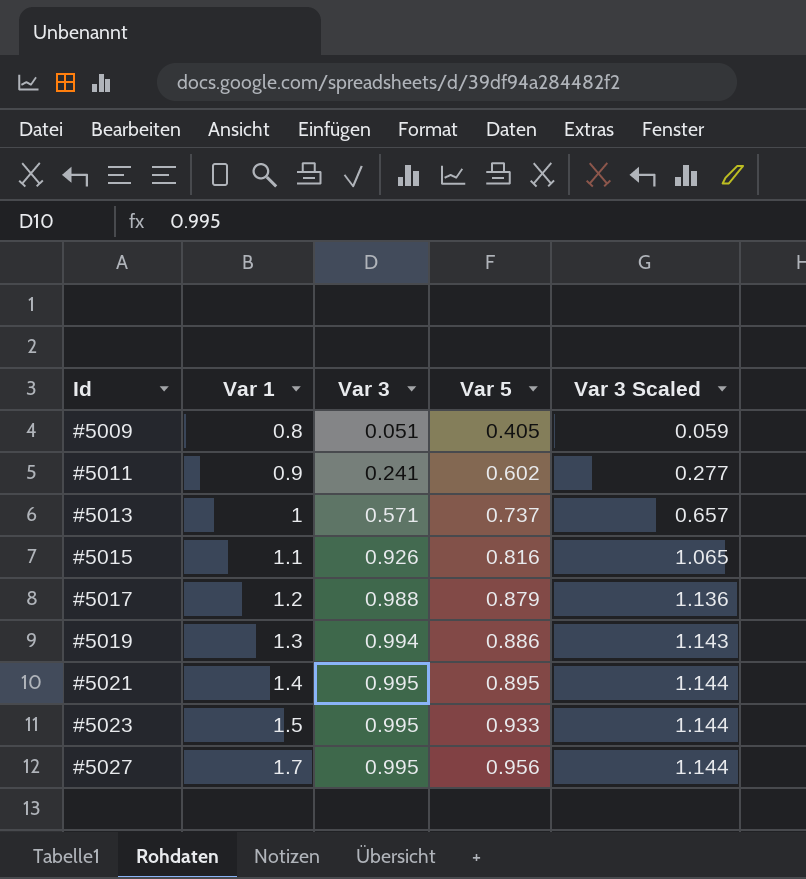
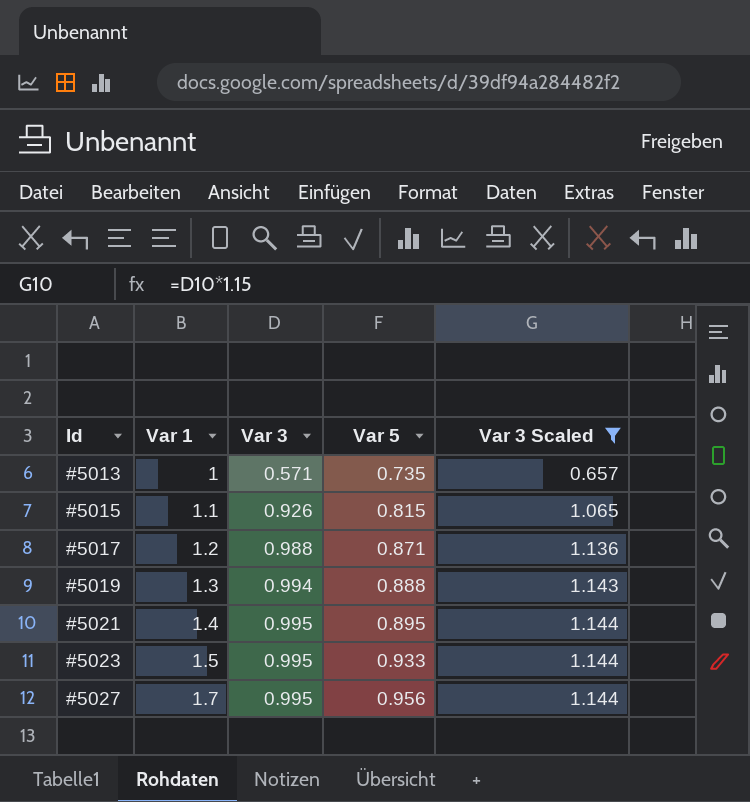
filter: none -> Var 3 Scaled >= 0.657
#5013 | Var 5: 0.737 -> 0.735
#5015 | Var 5: 0.816 -> 0.815
#5017 | Var 5: 0.879 -> 0.871
#5019 | Var 5: 0.886 -> 0.888

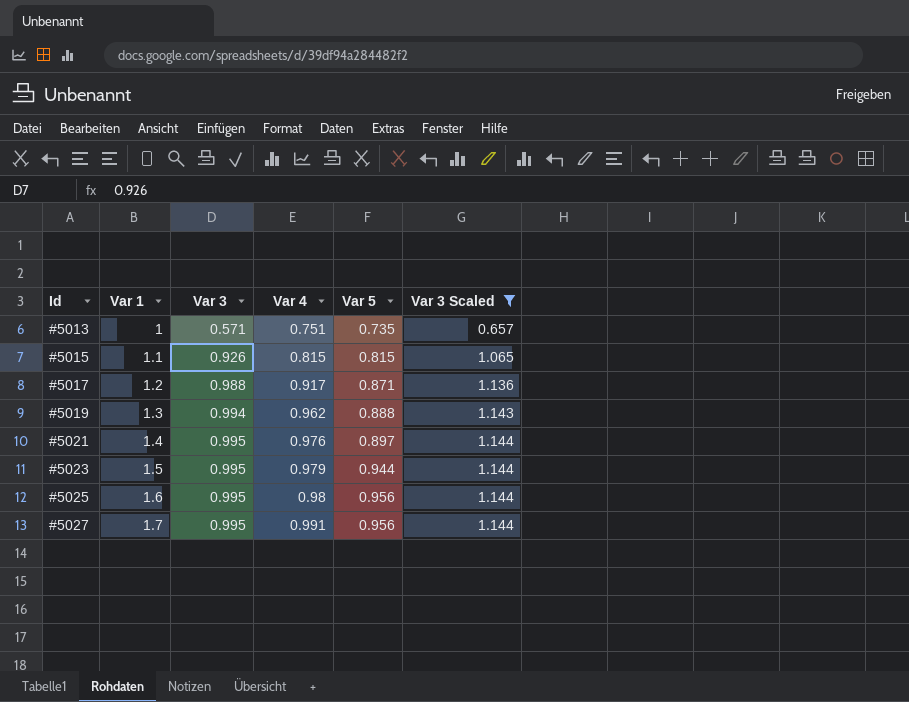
column Var 4 | position: none -> 4
#5021 | Var 5: 0.895 -> 0.897
#5023 | Var 5: 0.933 -> 0.944
row #5025: none -> 1.6 | 0.995 | 0.98 | 0.956 | 1.144

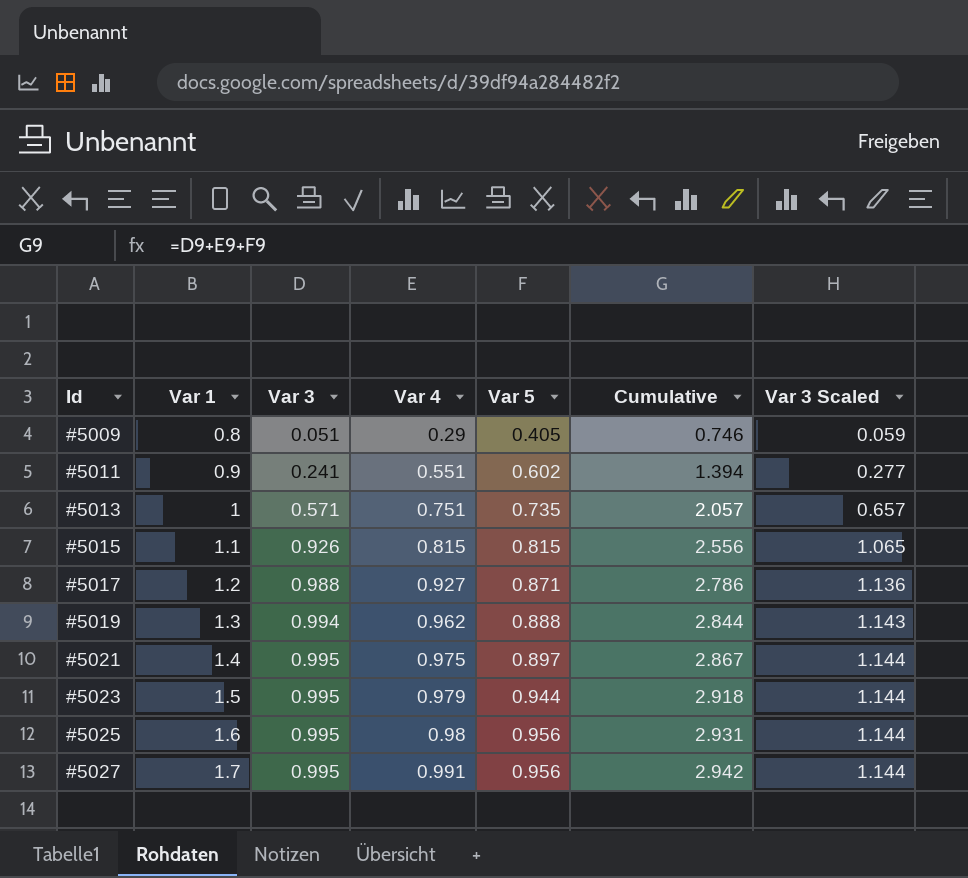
filter: Var 3 Scaled >= 0.657 -> none
column Cumulative | formula: none -> [Var 3] + [Var 4] + [Var 5]
#5017 | Var 4: 0.917 -> 0.927
#5021 | Var 4: 0.976 -> 0.975

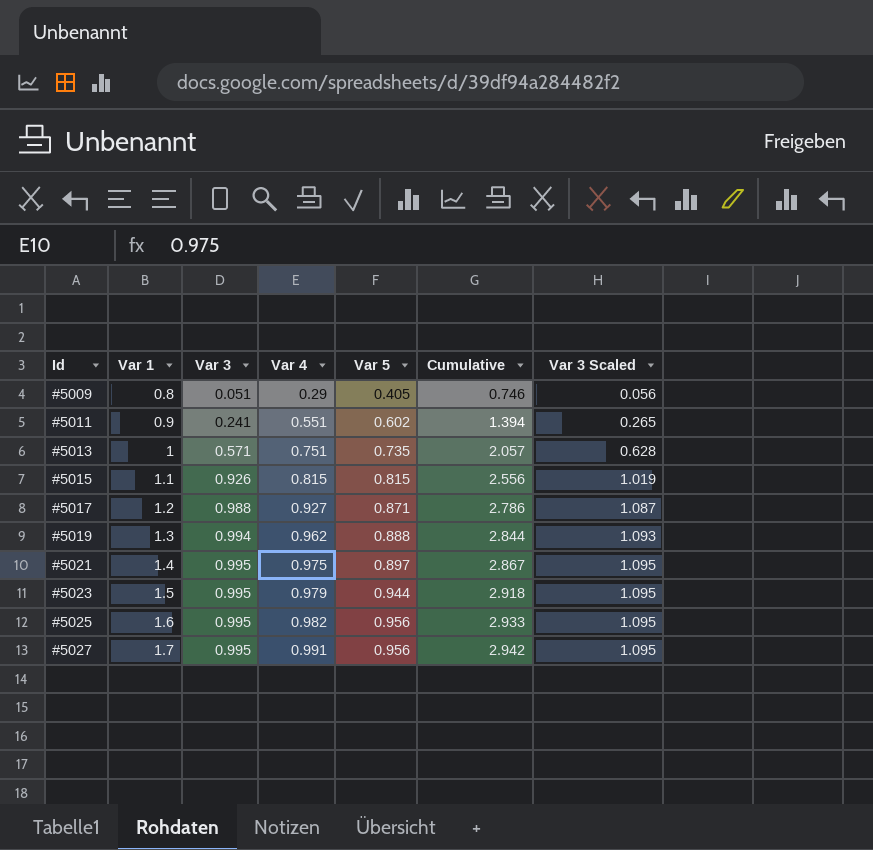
column Var 3 Scaled | formula: [Var 3] * 1.15 -> [Var 3] * 1.1
#5025 | Var 4: 0.98 -> 0.982
#5025 | Cumulative: 2.931 -> 2.933

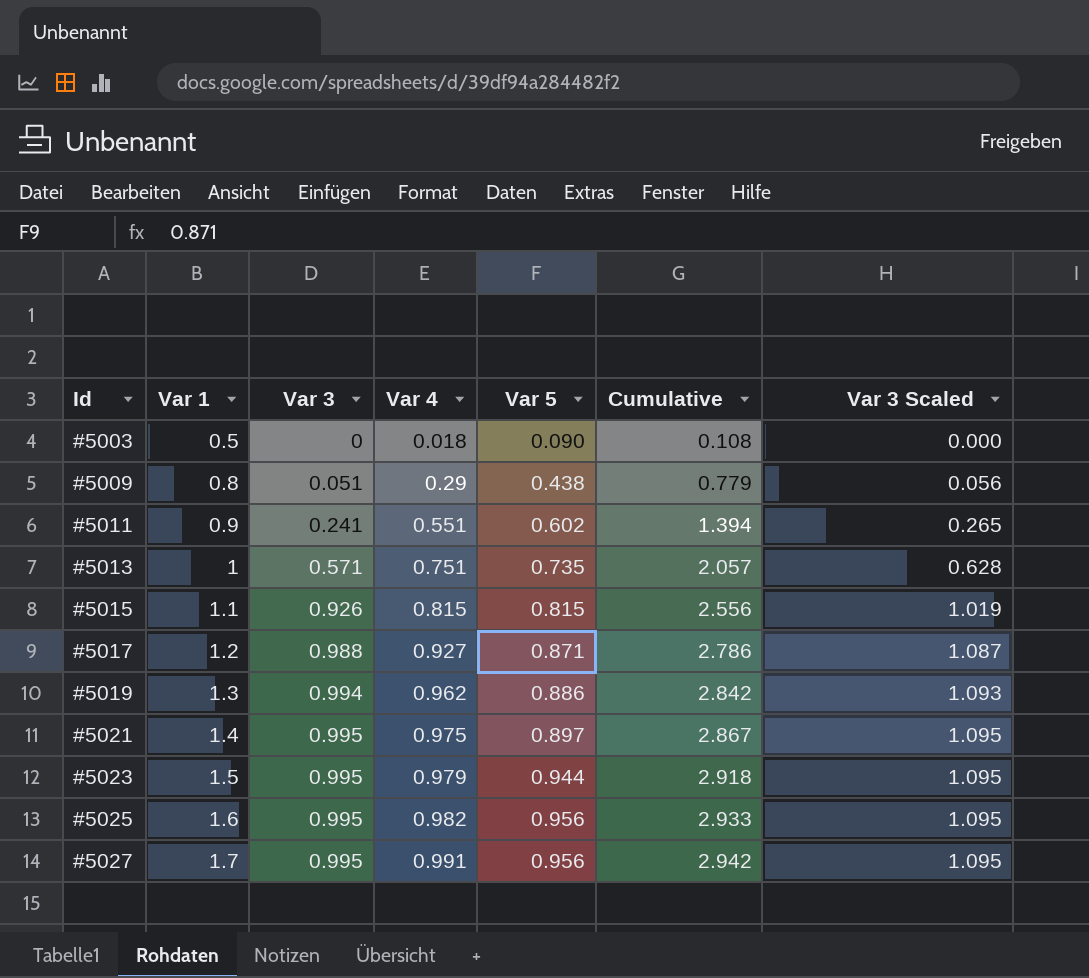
row #5003: none -> 0.5 | 0 | 0.018 | 0.090 | 0.108 | 0.000
#5009 | Var 5: 0.405 -> 0.438
#5009 | Cumulative: 0.746 -> 0.779
#5019 | Var 5: 0.888 -> 0.886
#5019 | Cumulative: 2.844 -> 2.842

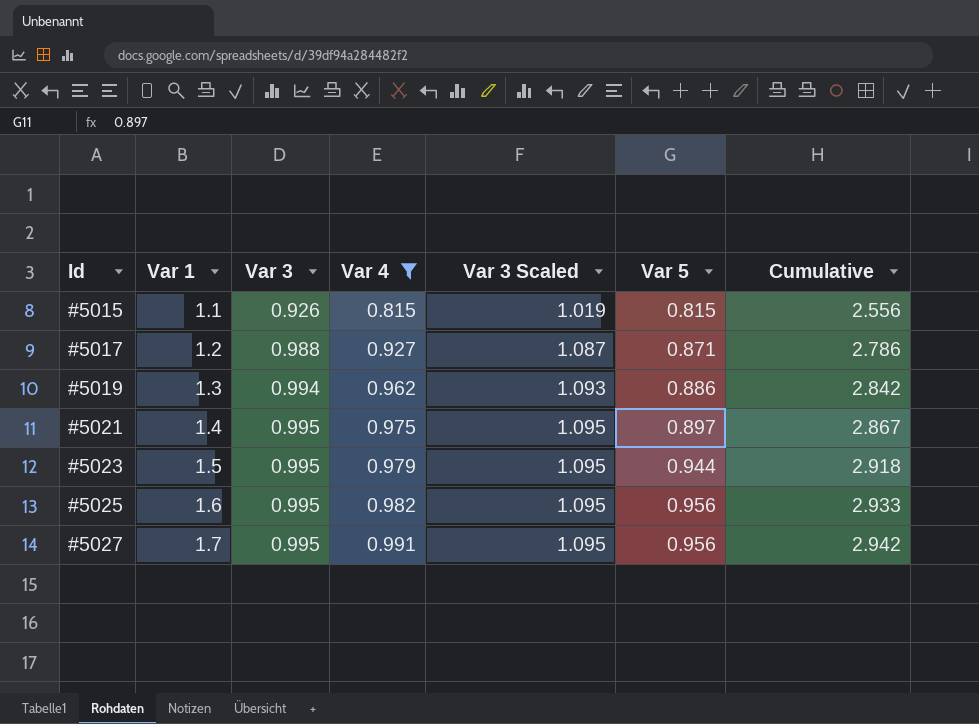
filter: none -> Var 4 >= 0.815
column Var 3 Scaled | position: 7 -> 5

